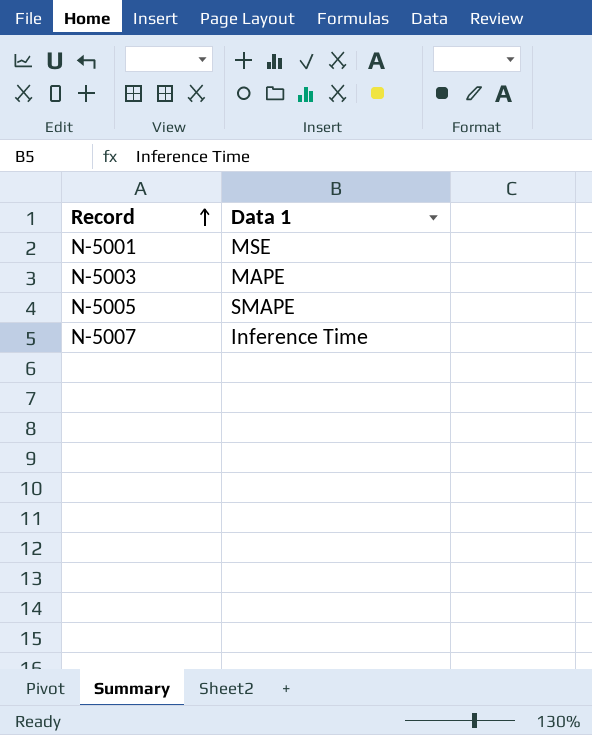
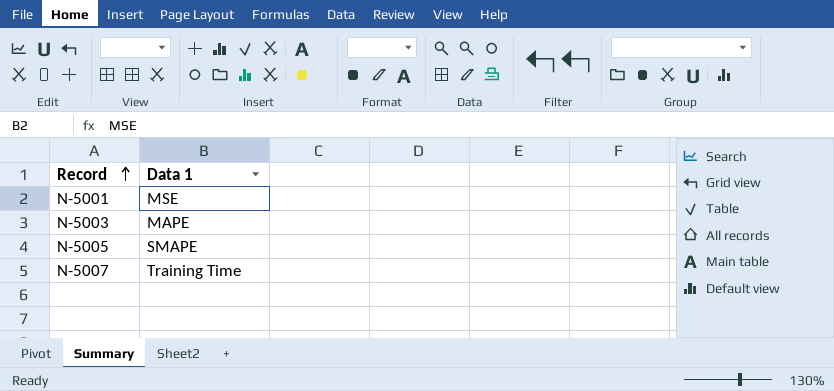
N-5007 | Data 1: Inference Time -> Training Time

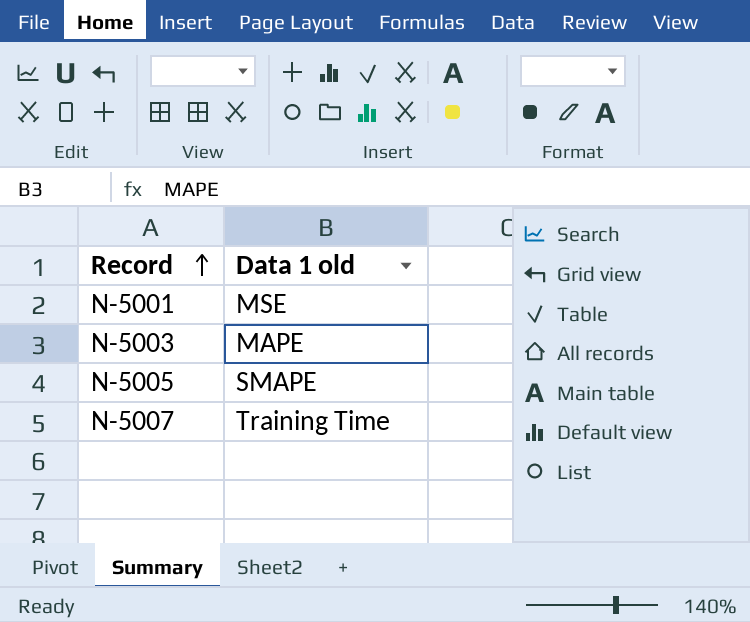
column name: Data 1 -> Data 1 old

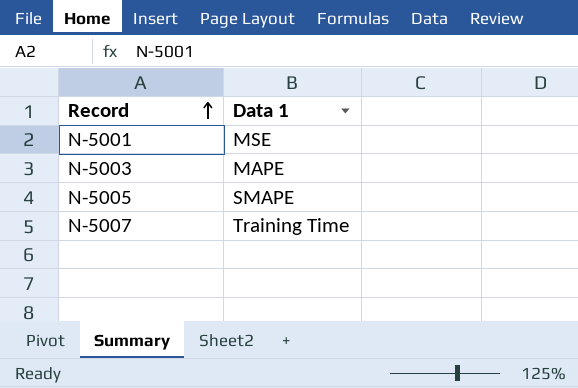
column name: Data 1 old -> Data 1

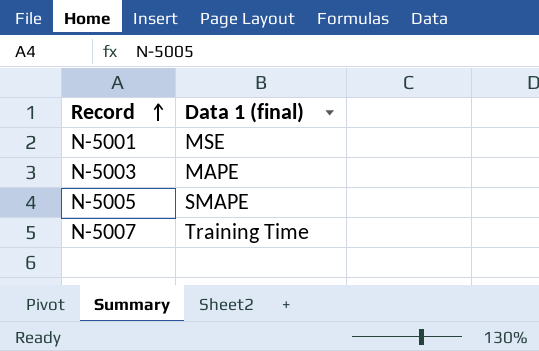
column name: Data 1 -> Data 1 (final)

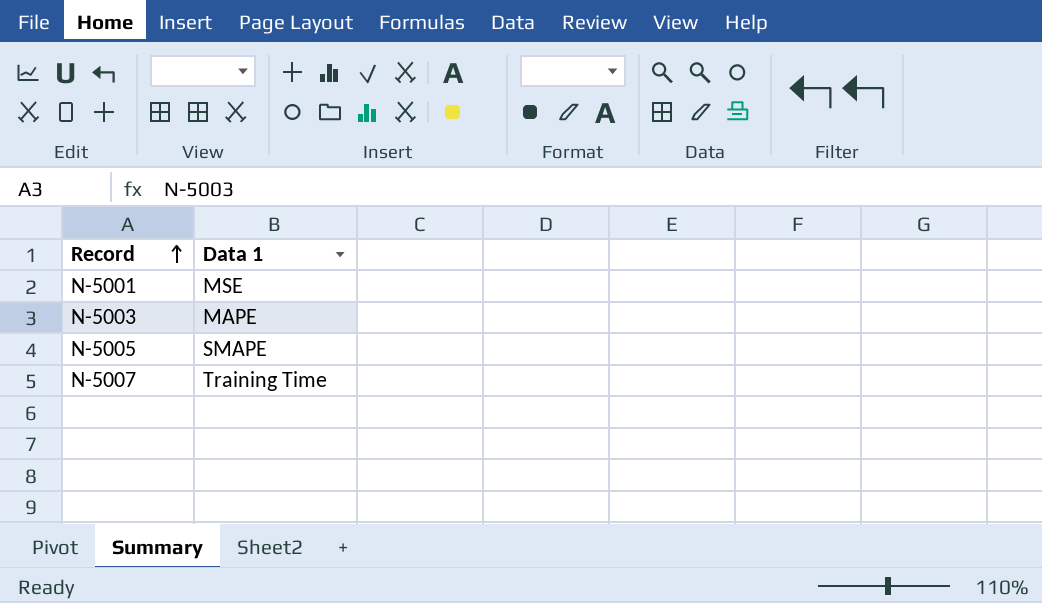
column name: Data 1 (final) -> Data 1

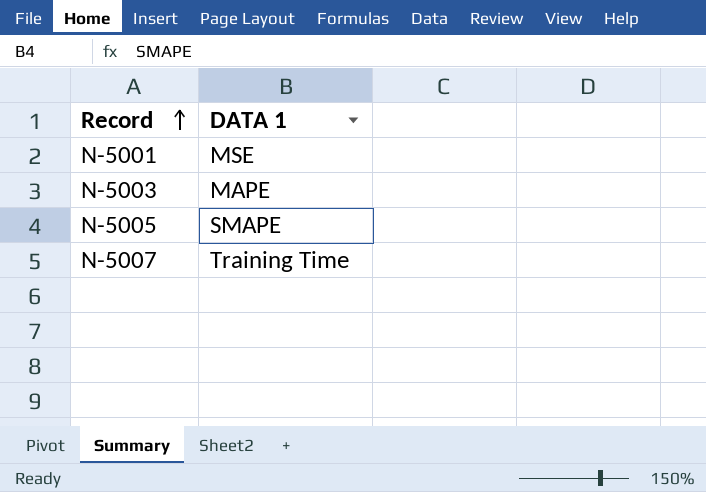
column name: Data 1 -> DATA 1

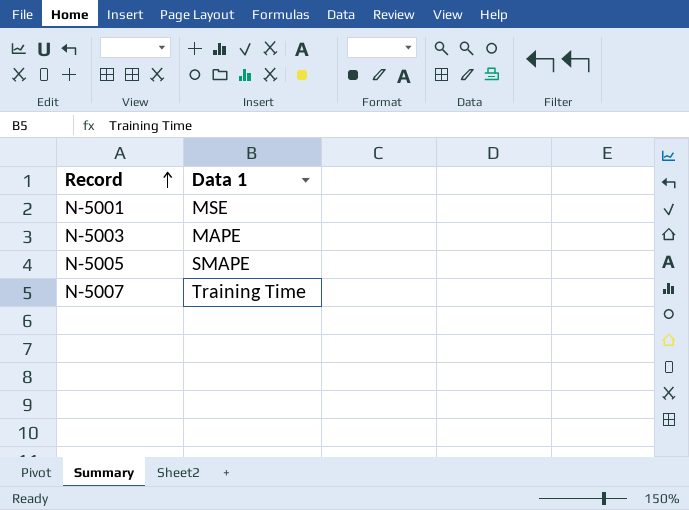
column name: DATA 1 -> Data 1

